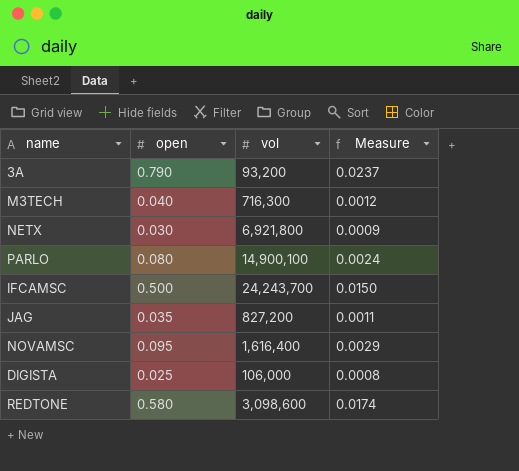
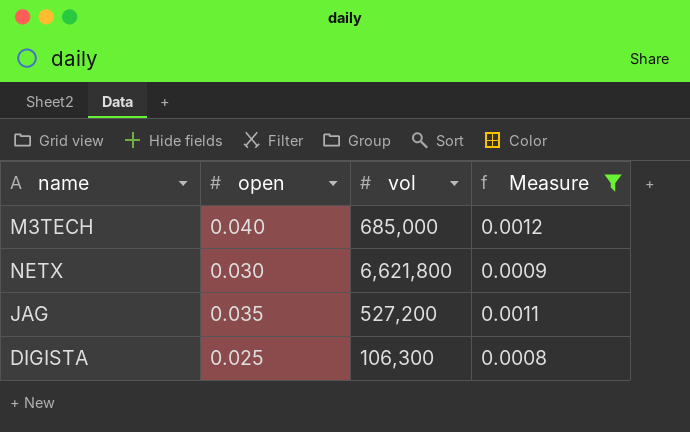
filter: none -> Measure <= 0.0012
M3TECH | vol: 716,300 -> 685,000
NETX | vol: 6,921,800 -> 6,621,800
JAG | vol: 827,200 -> 527,200
DIGISTA | vol: 106,000 -> 106,300

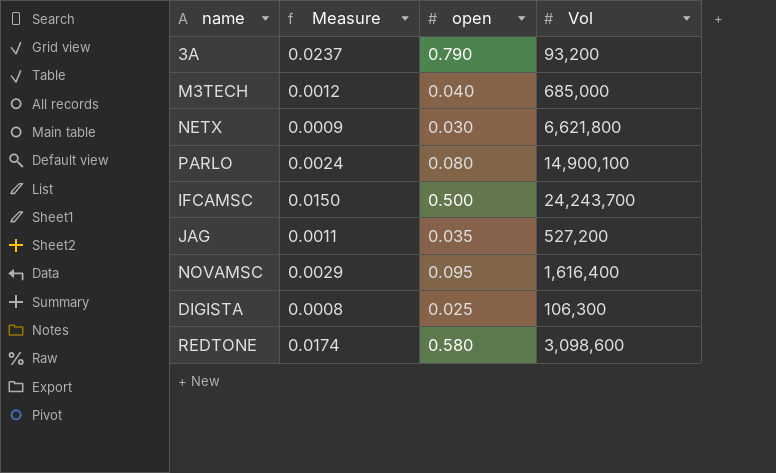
filter: Measure <= 0.0012 -> none
column Measure | position: 4 -> 2
column name: vol -> Vol

